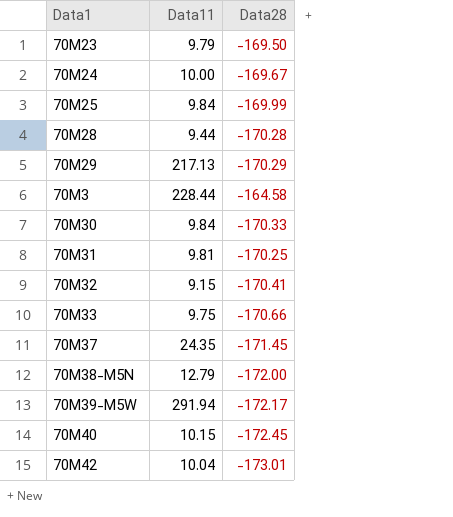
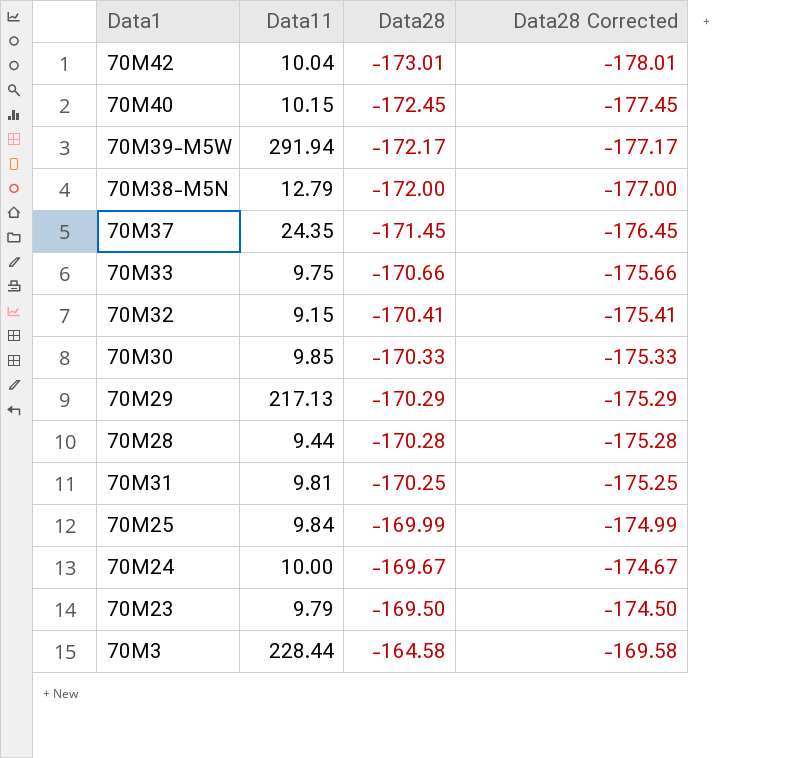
row order: none -> Data28 ascending
column Data28 Corrected | formula: none -> [Data28] - 5
70M30 | Data11: 9.84 -> 9.85

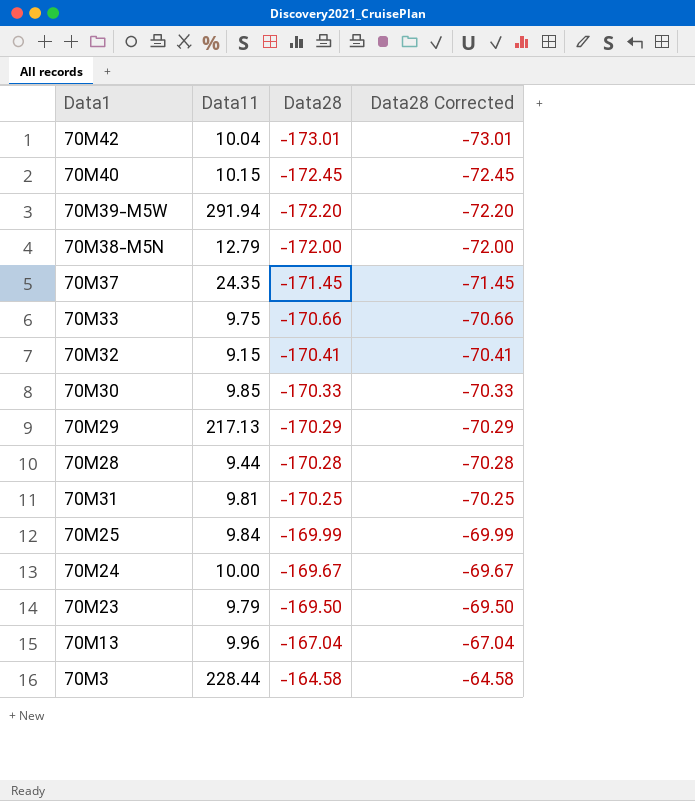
column Data28 Corrected | formula: [Data28] - 5 -> [Data28] + 100
70M39-M5W | Data28: -172.17 -> -172.20
row 70M13: none -> 9.96 | -167.04 | -67.04

